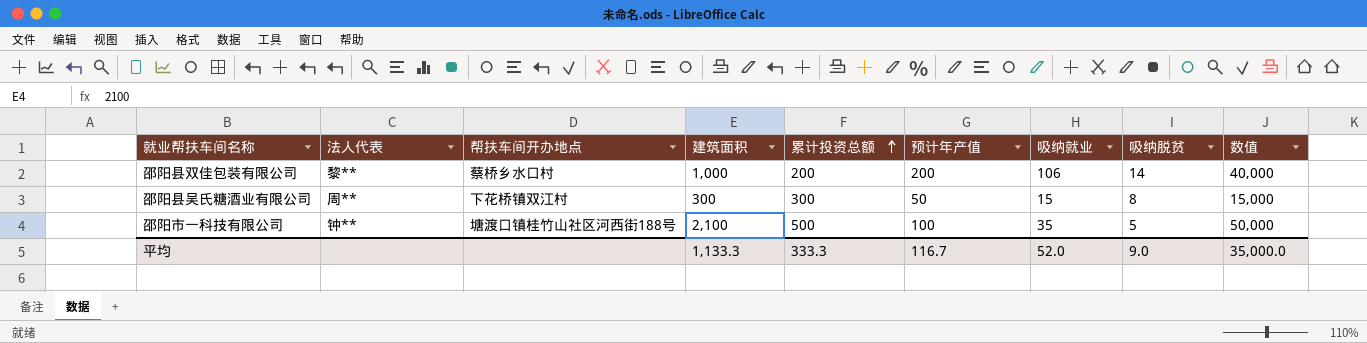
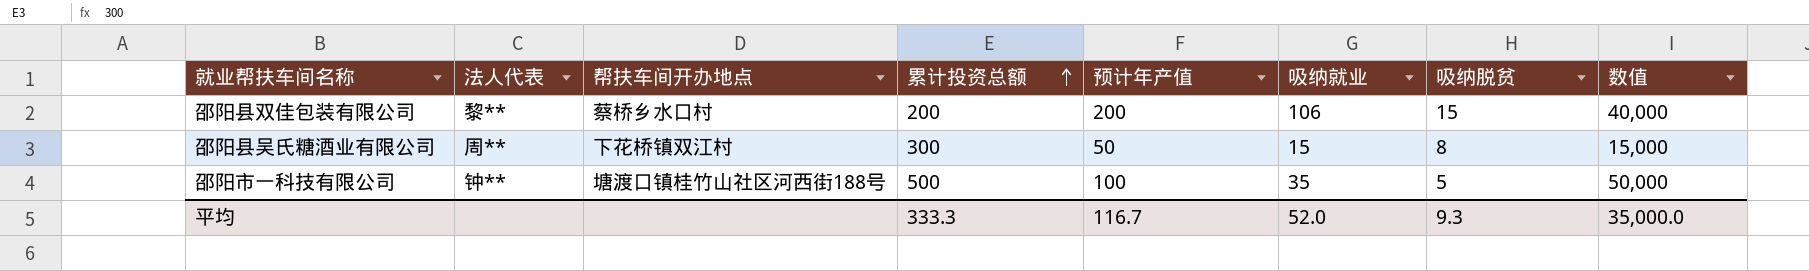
column 建筑面积 | position: 4 -> none
邵阳县双佳包装有限公司 | 吸纳脱贫: 14 -> 15
平均 | 吸纳脱贫: 9.0 -> 9.3

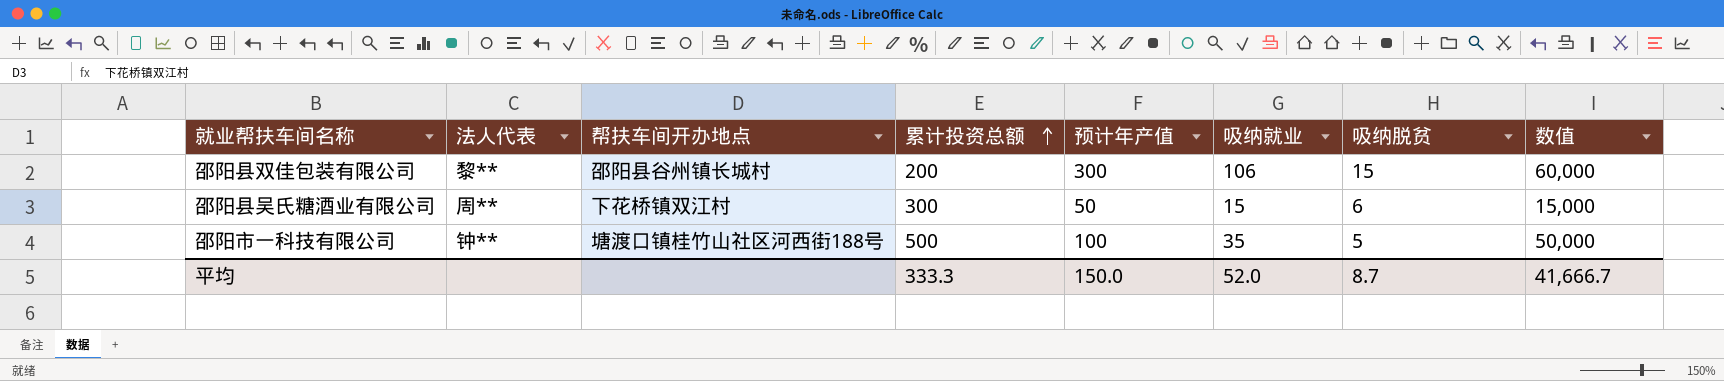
邵阳县双佳包装有限公司 | 帮扶车间开办地点: 蔡桥乡水口村 -> 邵阳县谷州镇长城村
邵阳县双佳包装有限公司 | 预计年产值: 200 -> 300
邵阳县双佳包装有限公司 | 数值: 40,000 -> 60,000
邵阳县吴氏糖酒业有限公司 | 吸纳脱贫: 8 -> 6
平均 | 预计年产值: 116.7 -> 150.0
平均 | 吸纳脱贫: 9.3 -> 8.7
平均 | 数值: 35,000.0 -> 41,666.7

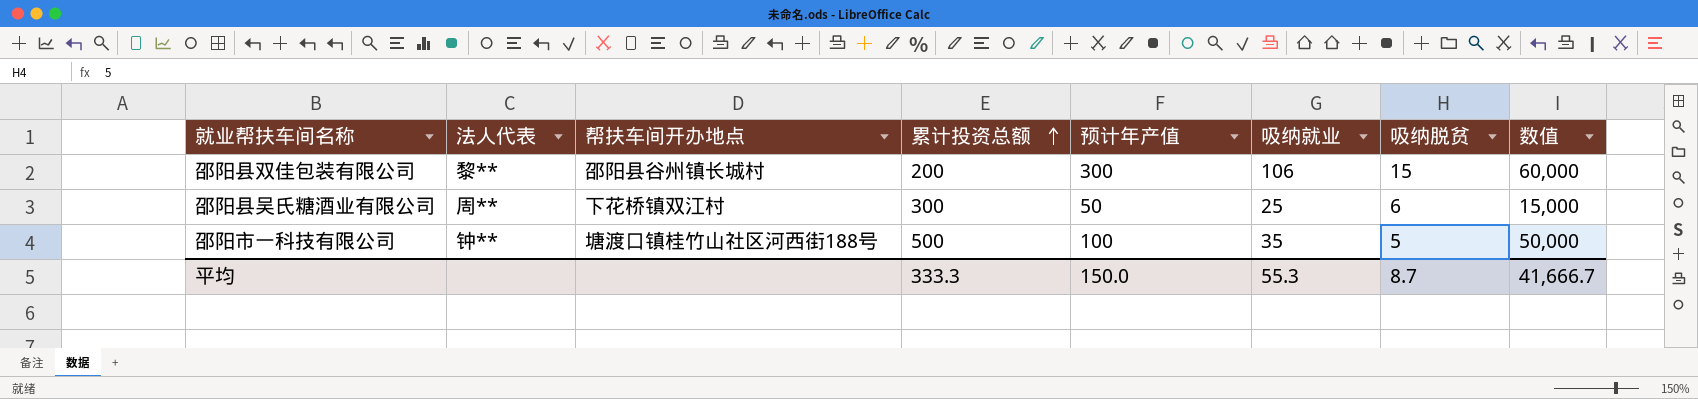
邵阳县吴氏糖酒业有限公司 | 吸纳就业: 15 -> 25
平均 | 吸纳就业: 52.0 -> 55.3

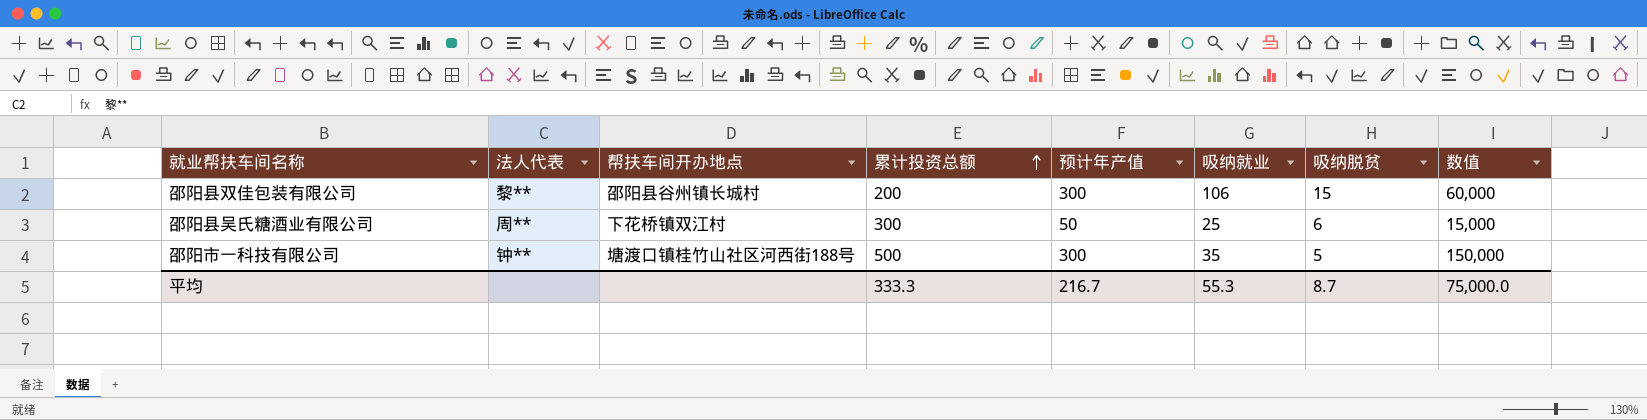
邵阳市一科技有限公司 | 预计年产值: 100 -> 300
邵阳市一科技有限公司 | 数值: 50,000 -> 150,000
平均 | 预计年产值: 150.0 -> 216.7
平均 | 数值: 41,666.7 -> 75,000.0

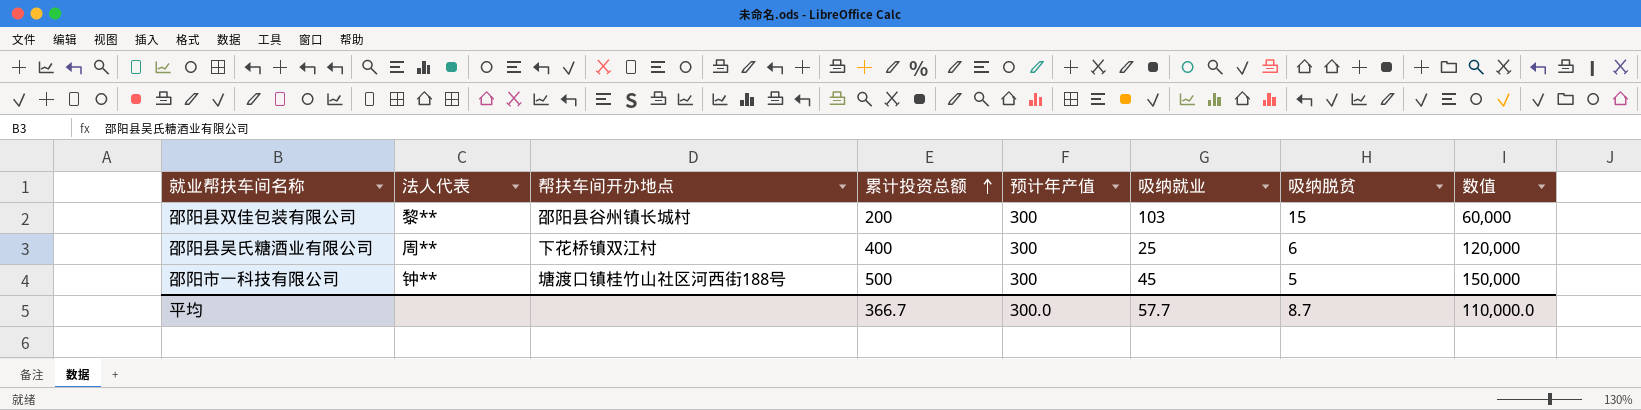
邵阳县双佳包装有限公司 | 吸纳就业: 106 -> 103
邵阳县吴氏糖酒业有限公司 | 累计投资总额: 300 -> 400
邵阳县吴氏糖酒业有限公司 | 预计年产值: 50 -> 300
邵阳县吴氏糖酒业有限公司 | 数值: 15,000 -> 120,000
邵阳市一科技有限公司 | 吸纳就业: 35 -> 45
平均 | 累计投资总额: 333.3 -> 366.7
平均 | 预计年产值: 216.7 -> 300.0
平均 | 吸纳就业: 55.3 -> 57.7
平均 | 数值: 75,000.0 -> 110,000.0

